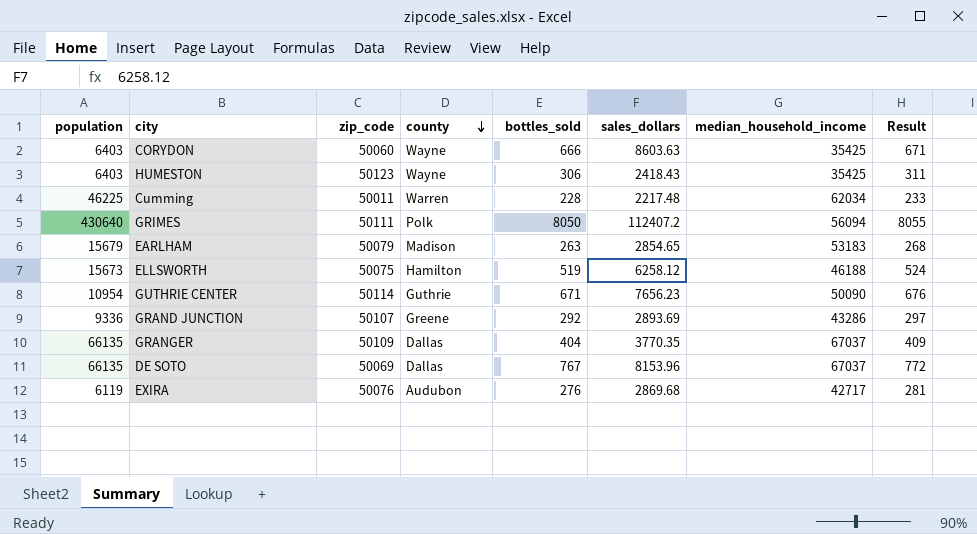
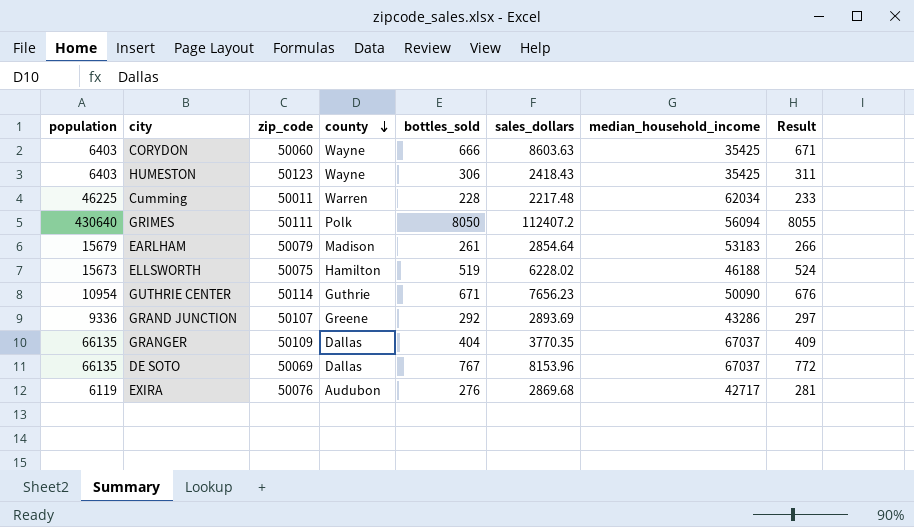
EARLHAM | bottles_sold: 263 -> 261
EARLHAM | sales_dollars: 2854.65 -> 2854.64
EARLHAM | Result: 268 -> 266
ELLSWORTH | sales_dollars: 6258.12 -> 6228.02

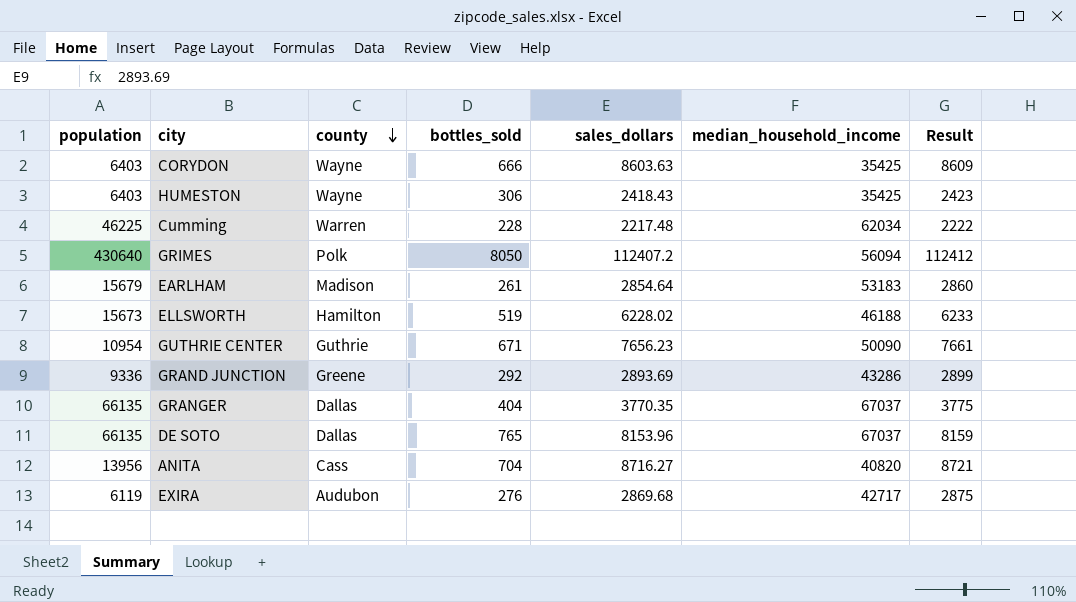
column zip_code | position: 3 -> none
column Result | formula: [bottles_sold] + 5 -> [sales_dollars] + 5
DE SOTO | bottles_sold: 767 -> 765
row ANITA: none -> 13956 | Cass | 704 | 8716.27 | 40820 | 8721

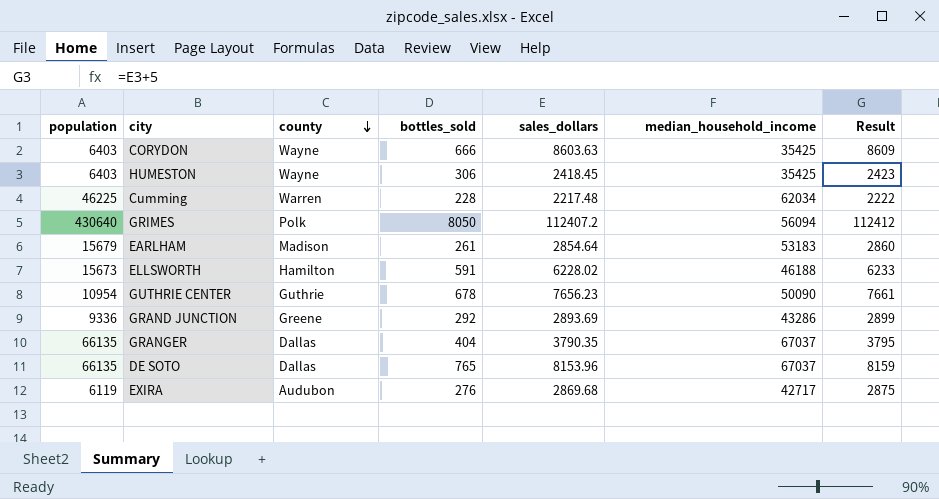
row ANITA: 13956 | Cass | 704 | 8716.27 | 40820 | 8721 -> none
HUMESTON | sales_dollars: 2418.43 -> 2418.45
ELLSWORTH | bottles_sold: 519 -> 591
GUTHRIE CENTER | bottles_sold: 671 -> 678
GRANGER | sales_dollars: 3770.35 -> 3790.35
GRANGER | Result: 3775 -> 3795

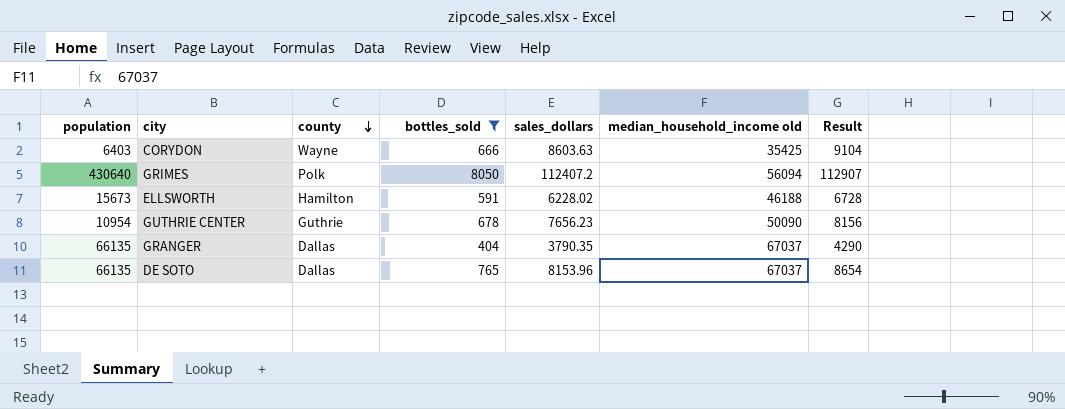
filter: none -> bottles_sold >= 404
column name: median_household_income -> median_household_income old
column Result | formula: [sales_dollars] + 5 -> [sales_dollars] + 500

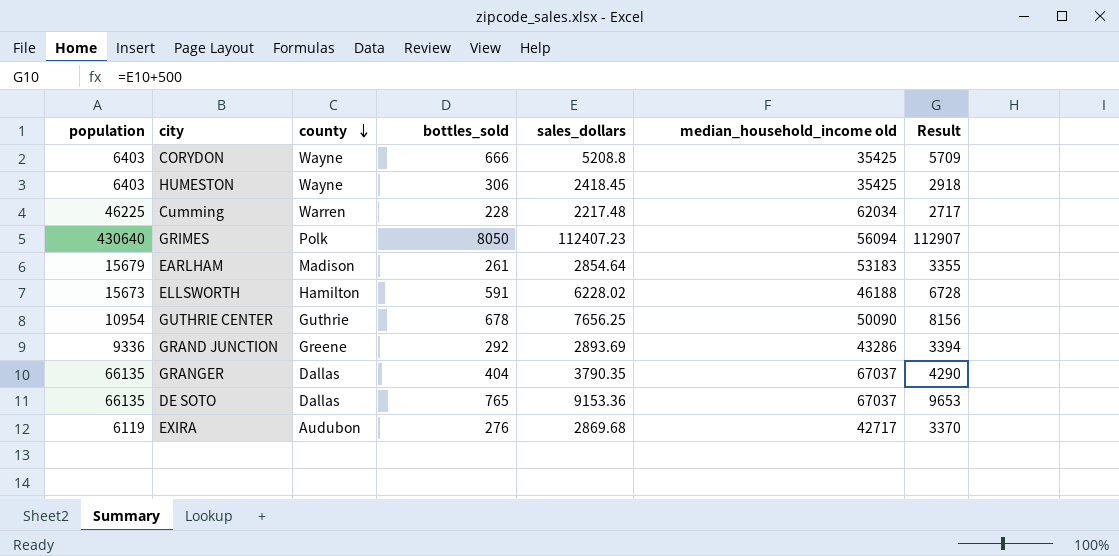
filter: bottles_sold >= 404 -> none
CORYDON | sales_dollars: 8603.63 -> 5208.8
CORYDON | Result: 9104 -> 5709
GRIMES | sales_dollars: 112407.2 -> 112407.23
GUTHRIE CENTER | sales_dollars: 7656.23 -> 7656.25
DE SOTO | sales_dollars: 8153.96 -> 9153.36
DE SOTO | Result: 8654 -> 9653

